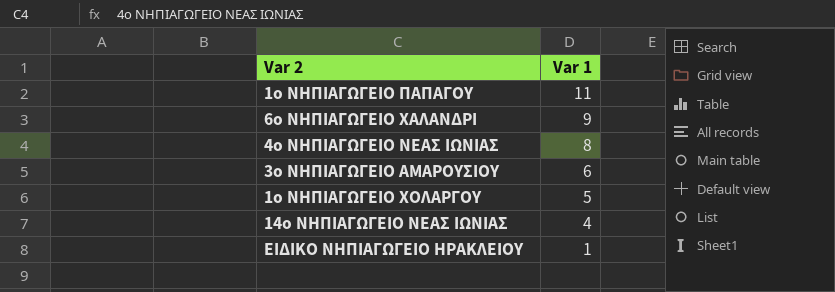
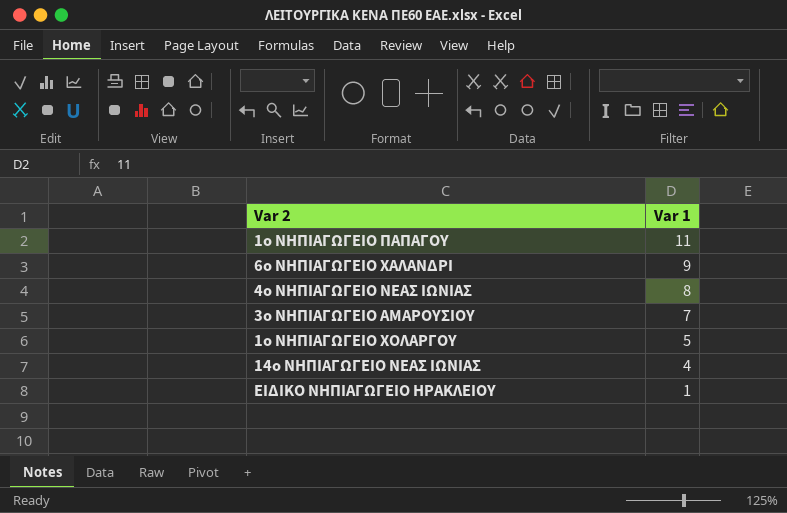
3ο ΝΗΠΙΑΓΩΓΕΙΟ ΑΜΑΡΟΥΣΙΟΥ | Var 1: 6 -> 7

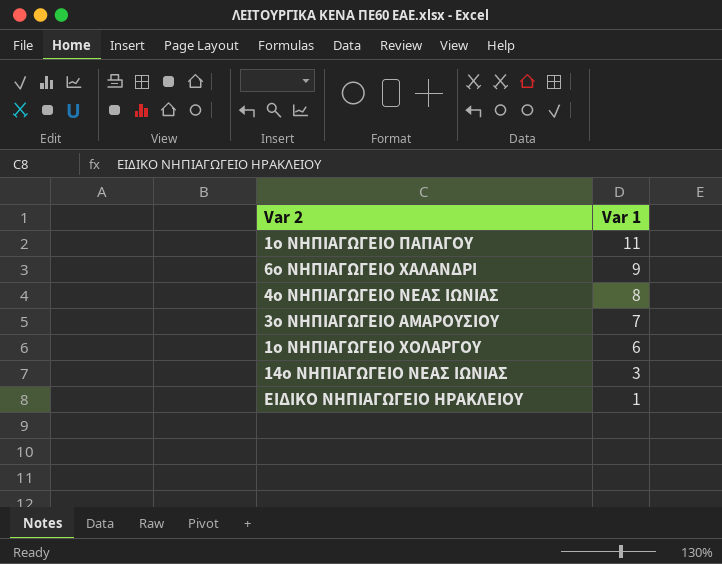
1ο ΝΗΠΙΑΓΩΓΕΙΟ ΧΟΛΑΡΓΟΥ | Var 1: 5 -> 6
14ο ΝΗΠΙΑΓΩΓΕΙΟ ΝΕΑΣ ΙΩΝΙΑΣ | Var 1: 4 -> 3

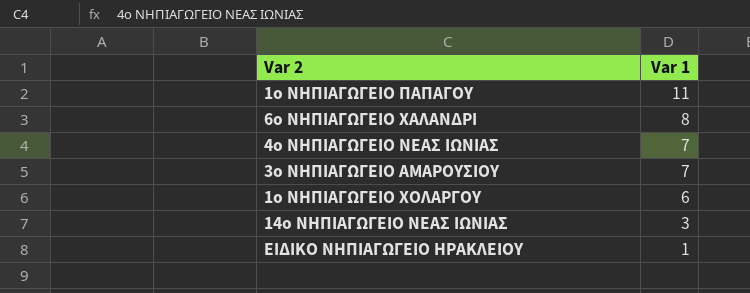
6ο ΝΗΠΙΑΓΩΓΕΙΟ ΧΑΛΑΝΔΡΙ | Var 1: 9 -> 8
4ο ΝΗΠΙΑΓΩΓΕΙΟ ΝΕΑΣ ΙΩΝΙΑΣ | Var 1: 8 -> 7

